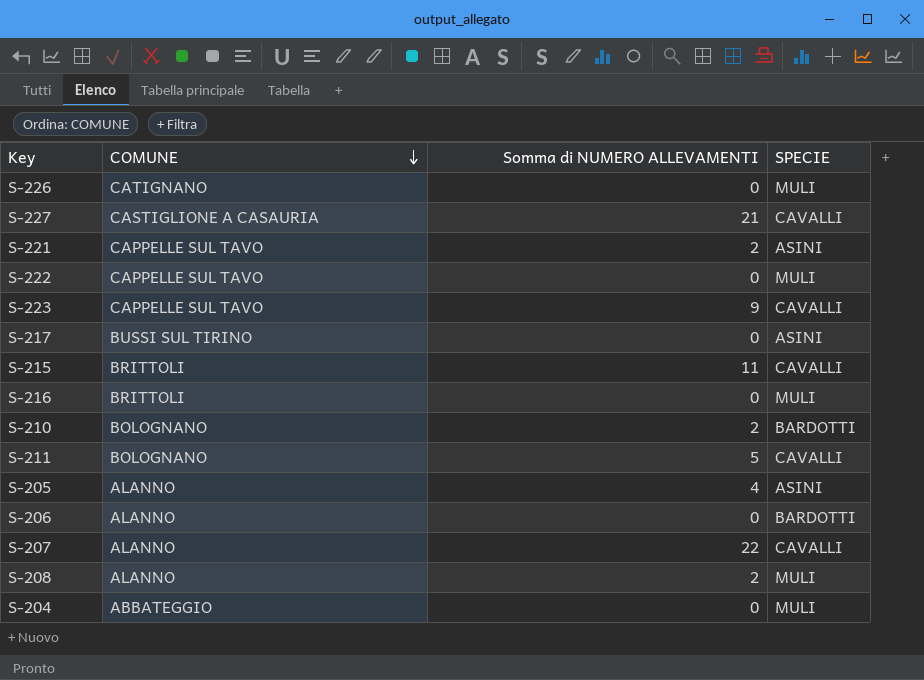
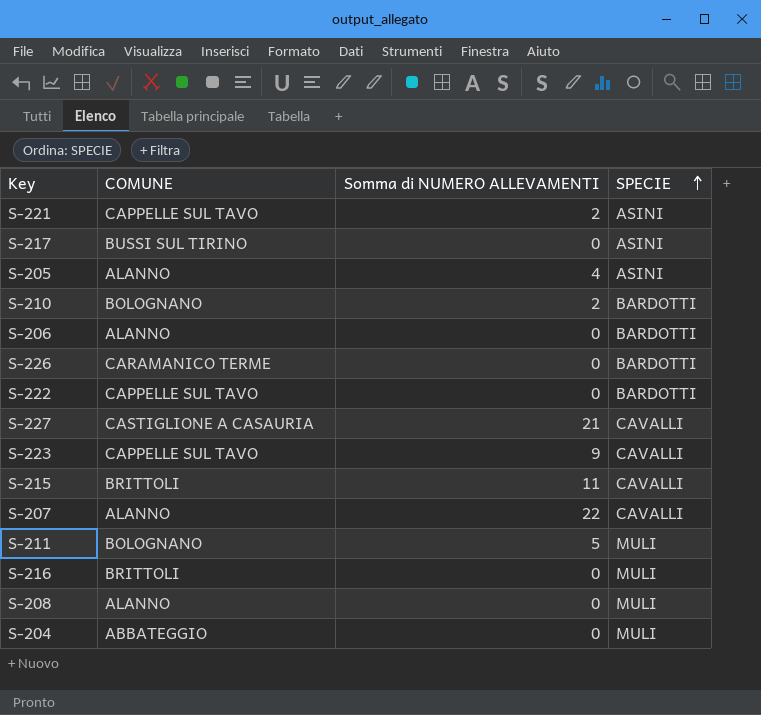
row order: COMUNE descending -> SPECIE ascending
S-226 | COMUNE: CATIGNANO -> CARAMANICO TERME
S-226 | SPECIE: MULI -> BARDOTTI
S-222 | SPECIE: MULI -> BARDOTTI
S-211 | SPECIE: CAVALLI -> MULI
S-208 | Somma di NUMERO ALLEVAMENTI: 2 -> 0

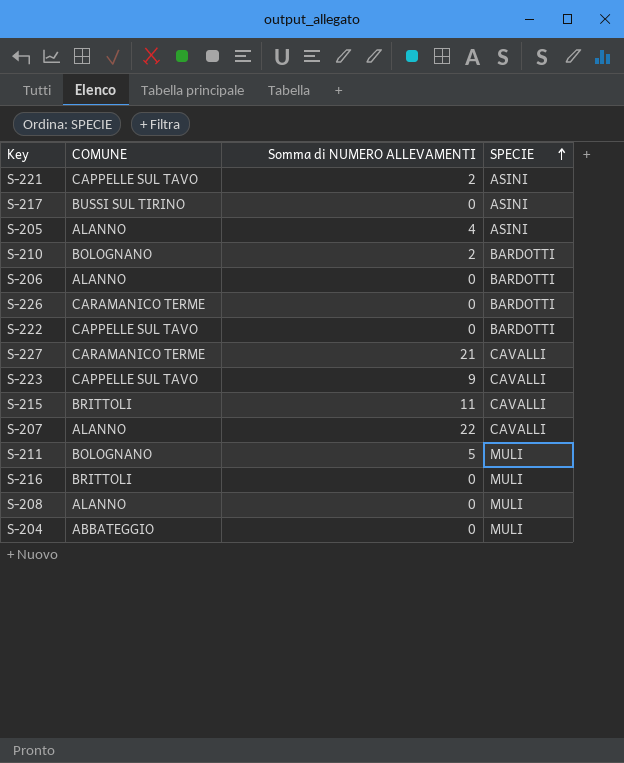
S-227 | COMUNE: CASTIGLIONE A CASAURIA -> CARAMANICO TERME

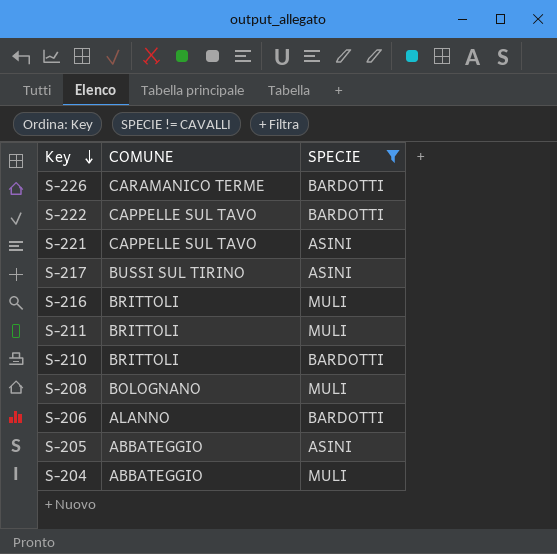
filter: none -> SPECIE != CAVALLI
row order: SPECIE ascending -> Key descending
column Somma di NUMERO ALLEVAMENTI | position: 3 -> none
S-211 | COMUNE: BOLOGNANO -> BRITTOLI
S-210 | COMUNE: BOLOGNANO -> BRITTOLI
S-208 | COMUNE: ALANNO -> BOLOGNANO
S-205 | COMUNE: ALANNO -> ABBATEGGIO

